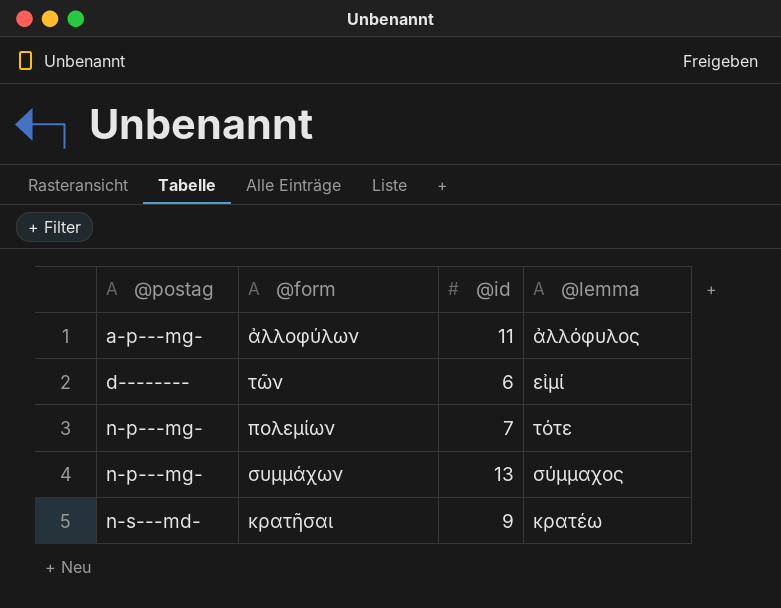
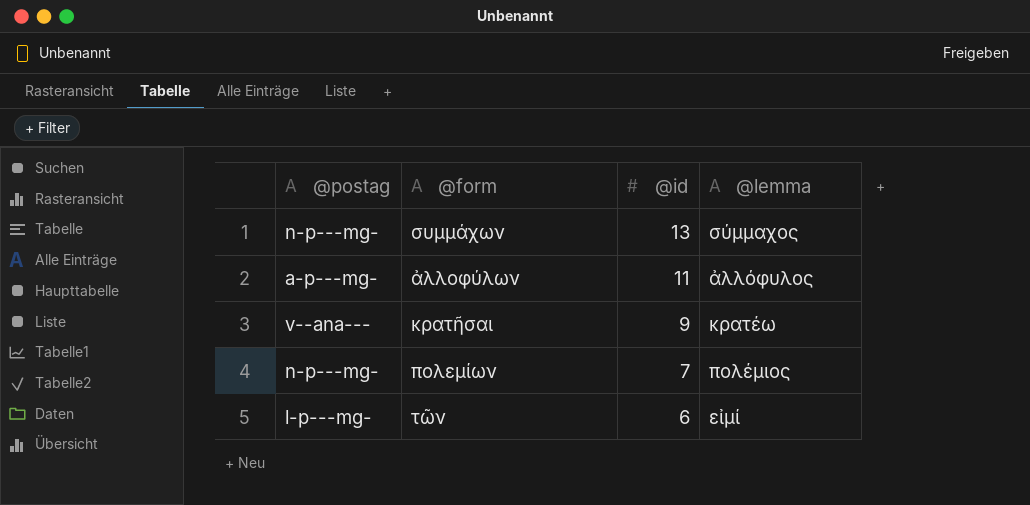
row order: @postag ascending -> @id descending
κρατῆσαι | @postag: n-s---md- -> v--ana---
πολεμίων | @lemma: τότε -> πολέμιος
τῶν | @postag: d-------- -> l-p---mg-

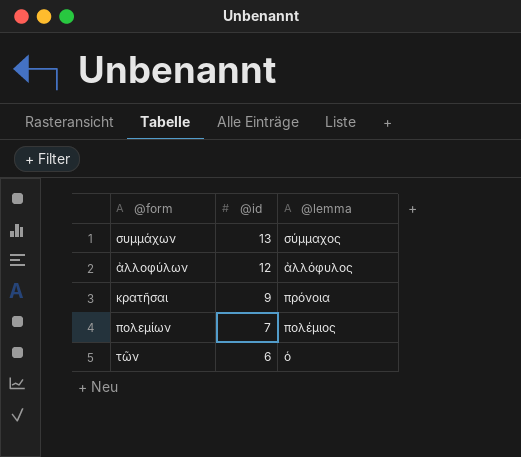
column @postag | position: 1 -> none
ἀλλοφύλων | @id: 11 -> 12
κρατῆσαι | @lemma: κρατέω -> πρόνοια
τῶν | @lemma: εἰμί -> ὁ

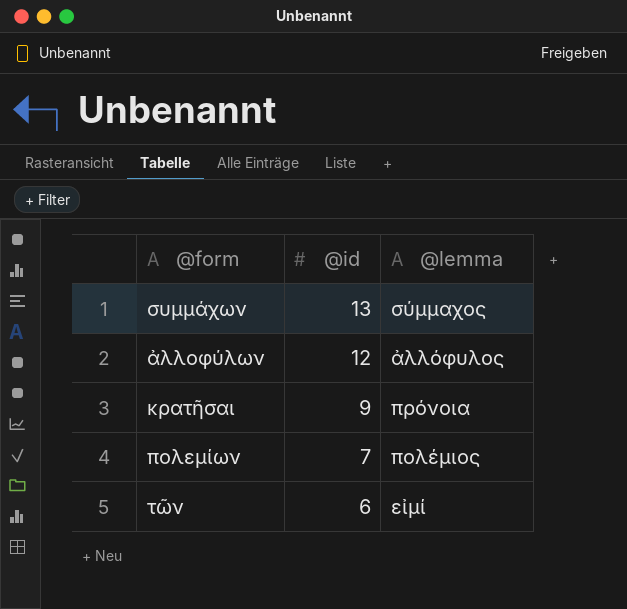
τῶν | @lemma: ὁ -> εἰμί

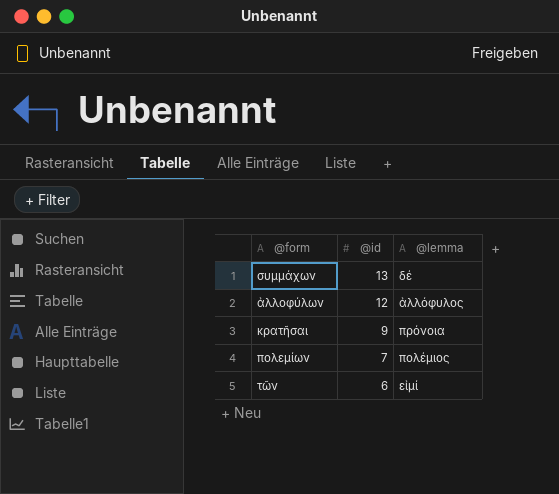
συμμάχων | @lemma: σύμμαχος -> δέ

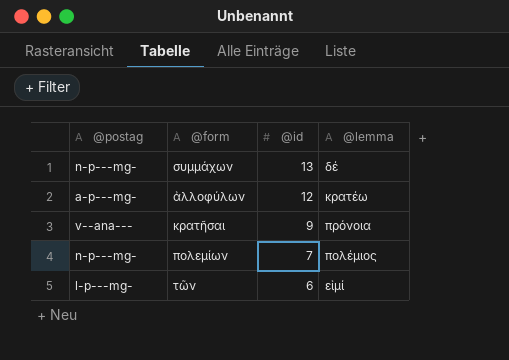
column @postag | position: none -> 1
ἀλλοφύλων | @lemma: ἀλλόφυλος -> κρατέω

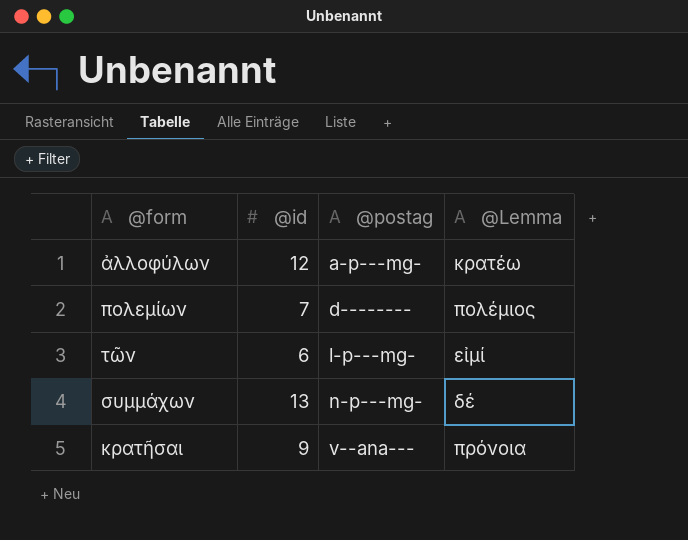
row order: @id descending -> @postag ascending
column @postag | position: 1 -> 3
column name: @lemma -> @Lemma
πολεμίων | @postag: n-p---mg- -> d--------

